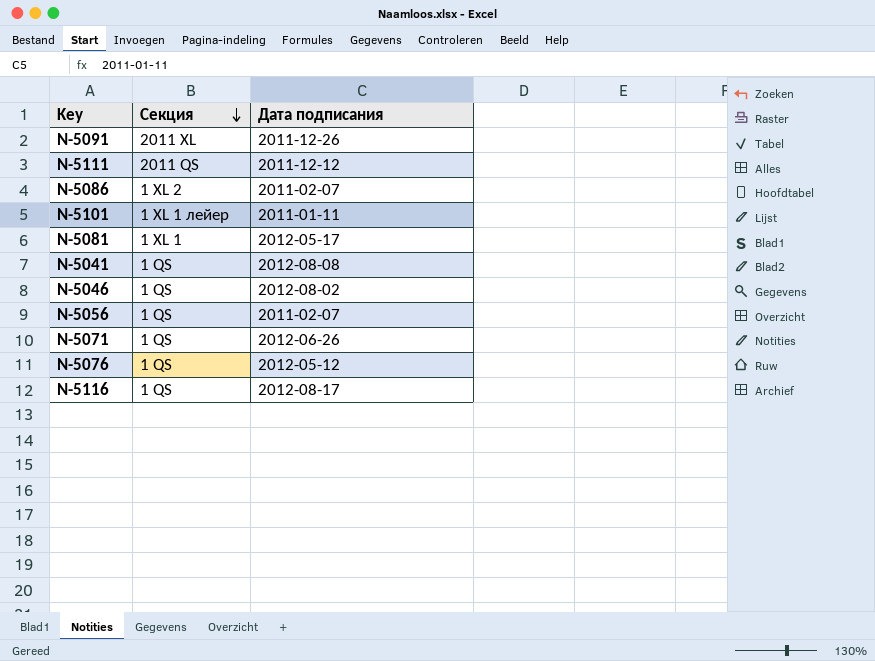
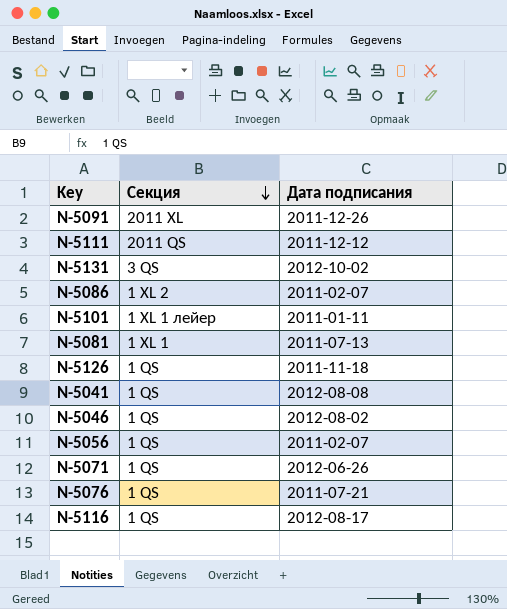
row N-5131: none -> 3 QS | 2012-10-02
N-5081 | Дата подписания: 2012-05-17 -> 2011-07-13
row N-5126: none -> 1 QS | 2011-11-18
N-5076 | Дата подписания: 2012-05-12 -> 2011-07-21

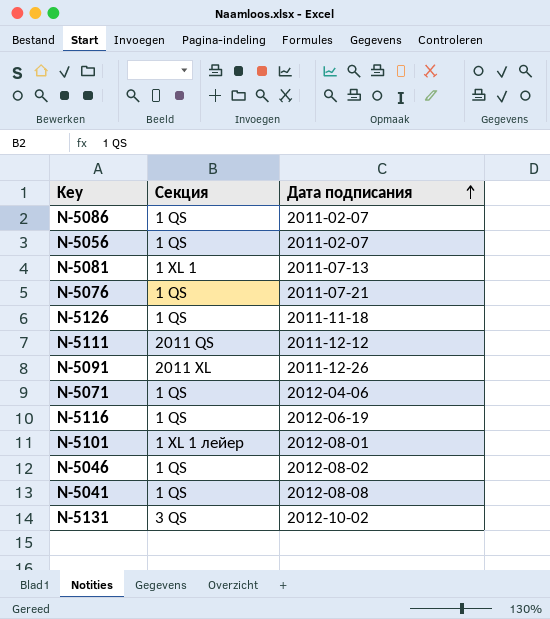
row order: Секция descending -> Дата подписания ascending
N-5086 | Секция: 1 XL 2 -> 1 QS
N-5071 | Дата подписания: 2012-06-26 -> 2012-04-06
N-5116 | Дата подписания: 2012-08-17 -> 2012-06-19
N-5101 | Дата подписания: 2011-01-11 -> 2012-08-01

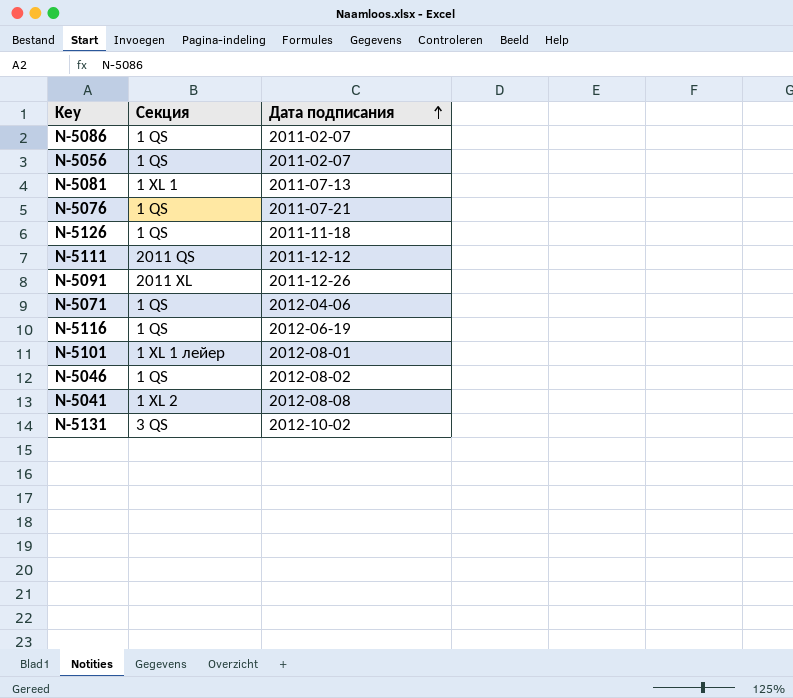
N-5041 | Секция: 1 QS -> 1 XL 2

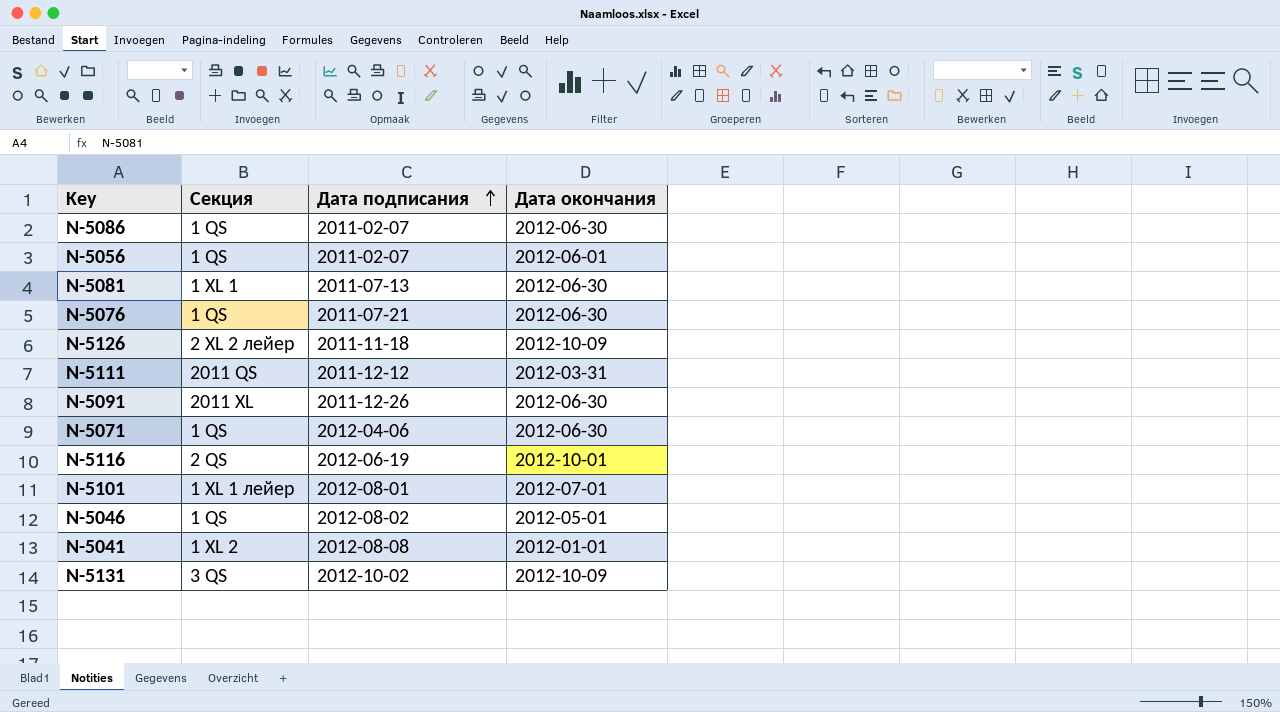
column Дата окончания | position: none -> 4
N-5126 | Секция: 1 QS -> 2 XL 2 лейер
N-5116 | Секция: 1 QS -> 2 QS

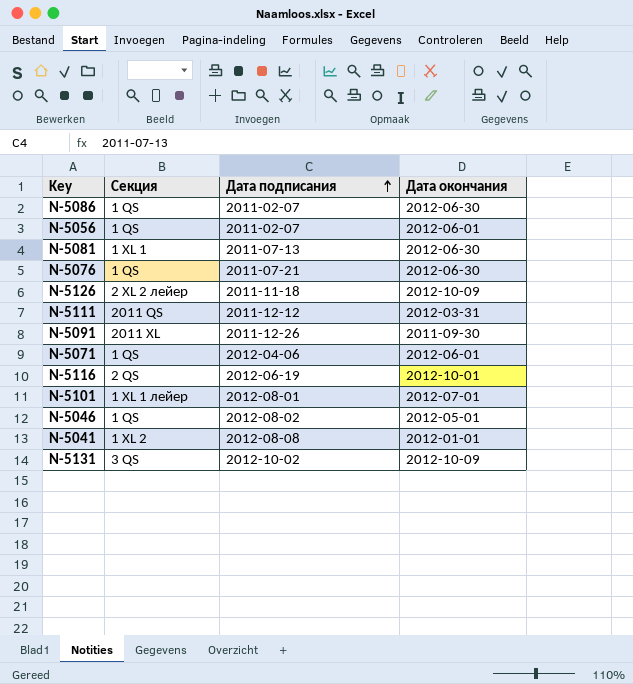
N-5091 | Дата окончания: 2012-06-30 -> 2011-09-30
N-5071 | Дата окончания: 2012-06-30 -> 2012-06-01

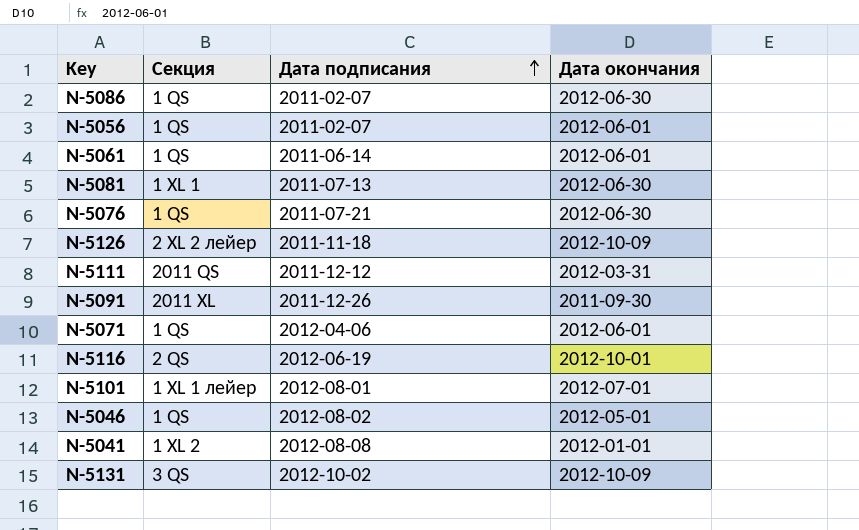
row N-5061: none -> 1 QS | 2011-06-14 | 2012-06-01

